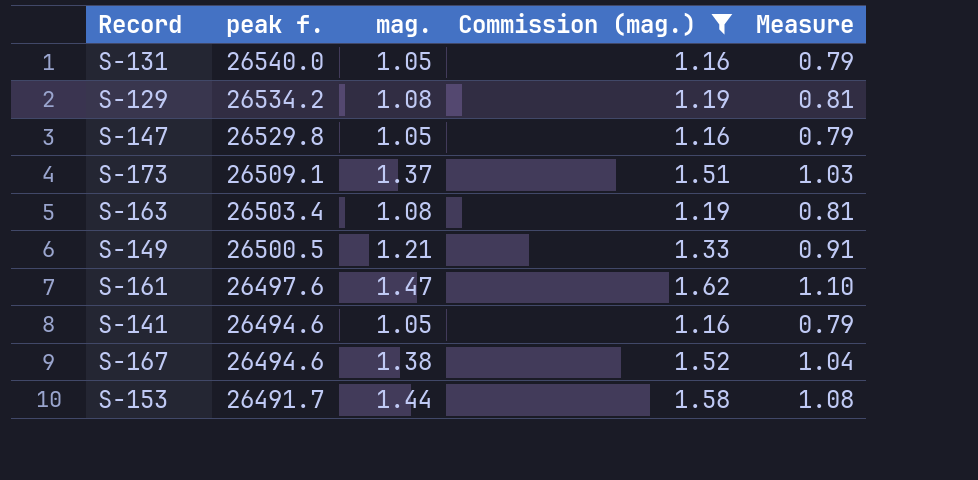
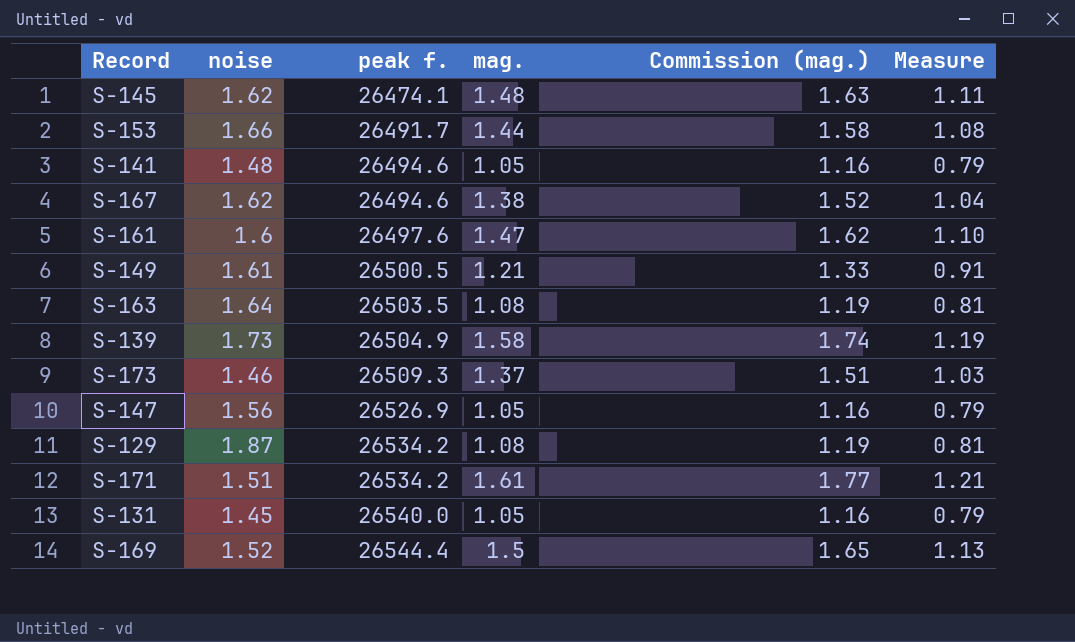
filter: Commission (mag.) <= 1.62 -> none
row order: peak f. descending -> peak f. ascending
column noise | position: none -> 2
S-163 | peak f.: 26503.4 -> 26503.5
S-173 | peak f.: 26509.1 -> 26509.3
S-147 | peak f.: 26529.8 -> 26526.9

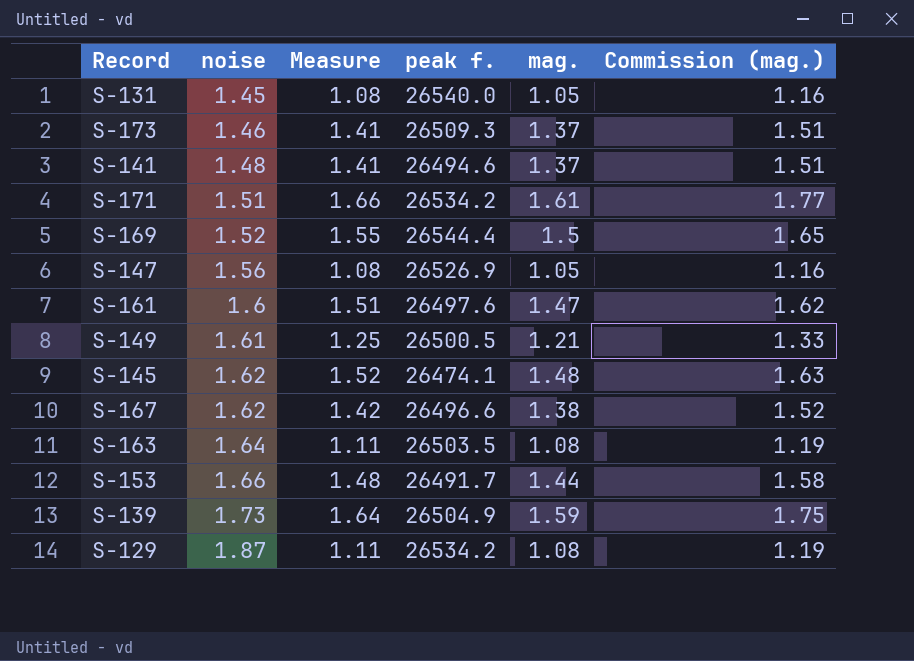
row order: peak f. ascending -> noise ascending
column Measure | formula: [mag.] * 0.75 -> [mag.] * 1.03
column Measure | position: 6 -> 3
S-141 | mag.: 1.05 -> 1.37
S-141 | Commission (mag.): 1.16 -> 1.51
S-167 | peak f.: 26494.6 -> 26496.6
S-139 | mag.: 1.58 -> 1.59
S-139 | Commission (mag.): 1.74 -> 1.75

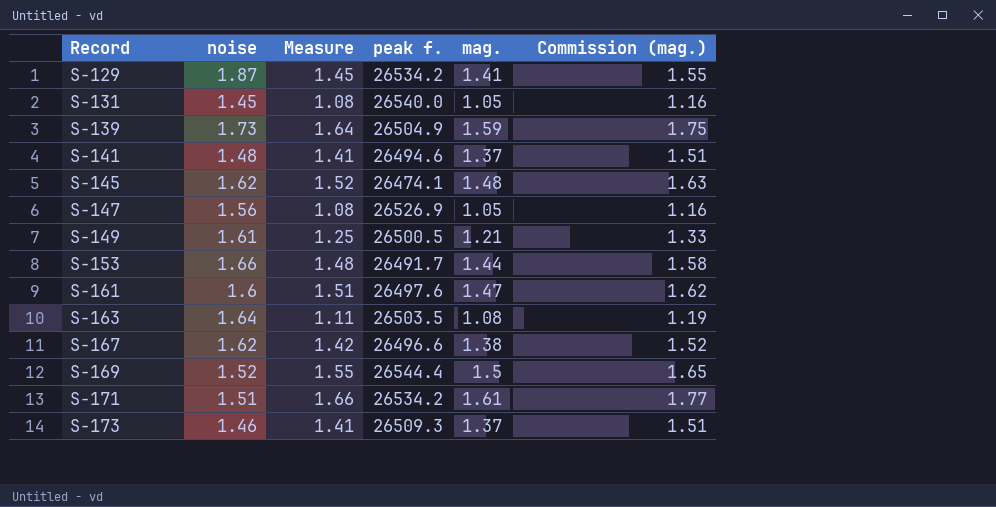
row order: noise ascending -> Record ascending
S-129 | Measure: 1.11 -> 1.45
S-129 | mag.: 1.08 -> 1.41
S-129 | Commission (mag.): 1.19 -> 1.55

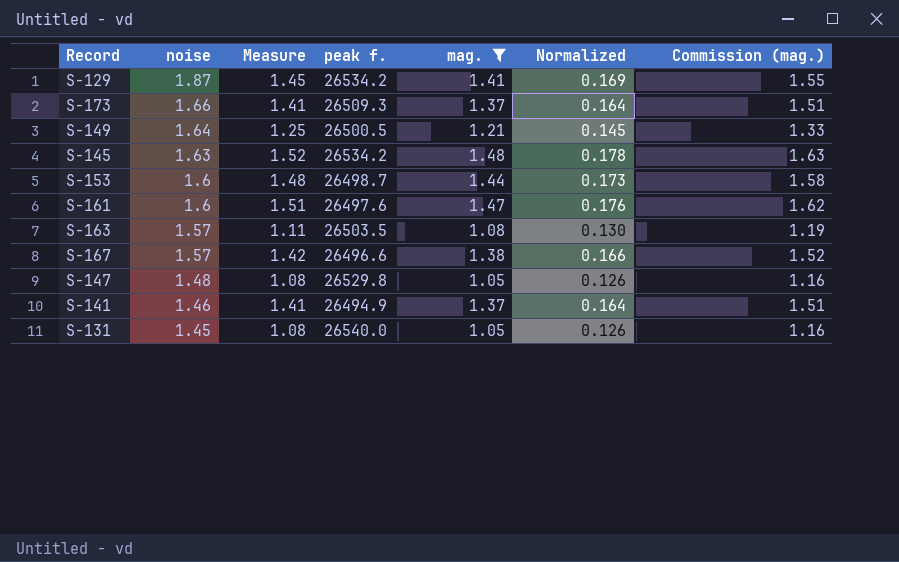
filter: none -> mag. <= 1.48
row order: Record ascending -> noise descending
column Normalized | formula: none -> [mag.] * 0.12
S-173 | noise: 1.46 -> 1.66
S-149 | noise: 1.61 -> 1.64
S-145 | noise: 1.62 -> 1.63
S-145 | peak f.: 26474.1 -> 26534.2
S-153 | noise: 1.66 -> 1.6
S-153 | peak f.: 26491.7 -> 26498.7
S-163 | noise: 1.64 -> 1.57
S-167 | noise: 1.62 -> 1.57
S-147 | noise: 1.56 -> 1.48
S-147 | peak f.: 26526.9 -> 26529.8
S-141 | noise: 1.48 -> 1.46
S-141 | peak f.: 26494.6 -> 26494.9

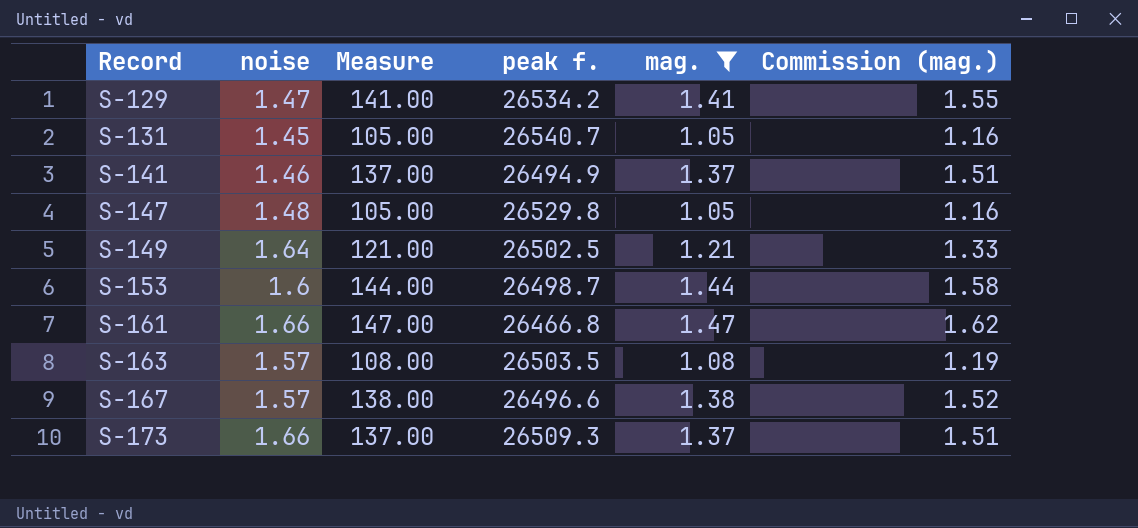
row order: noise descending -> Record ascending
column Normalized | formula: [mag.] * 0.12 -> none
column Measure | formula: [mag.] * 1.03 -> [mag.] * 100
row S-145: 1.63 | 1.52 | 26534.2 | 1.48 | 0.178 | 1.63 -> none
S-129 | noise: 1.87 -> 1.47
S-131 | peak f.: 26540.0 -> 26540.7
S-149 | peak f.: 26500.5 -> 26502.5
S-161 | noise: 1.6 -> 1.66
S-161 | peak f.: 26497.6 -> 26466.8

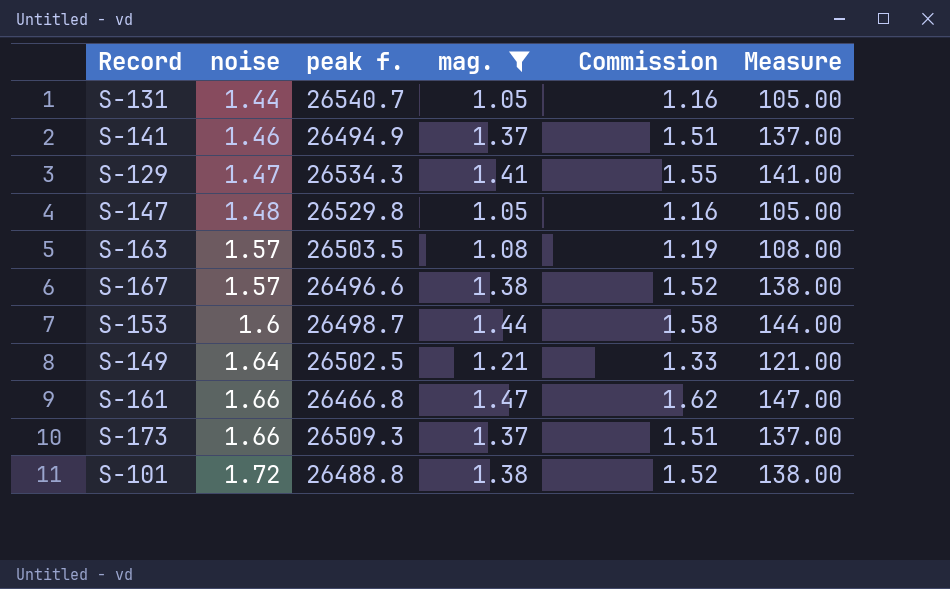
row order: Record ascending -> noise ascending
column name: Commission (mag.) -> Commission
column Measure | position: 3 -> 6
S-131 | noise: 1.45 -> 1.44
S-129 | peak f.: 26534.2 -> 26534.3
row S-101: none -> 1.72 | 26488.8 | 1.38 | 1.52 | 138.00

